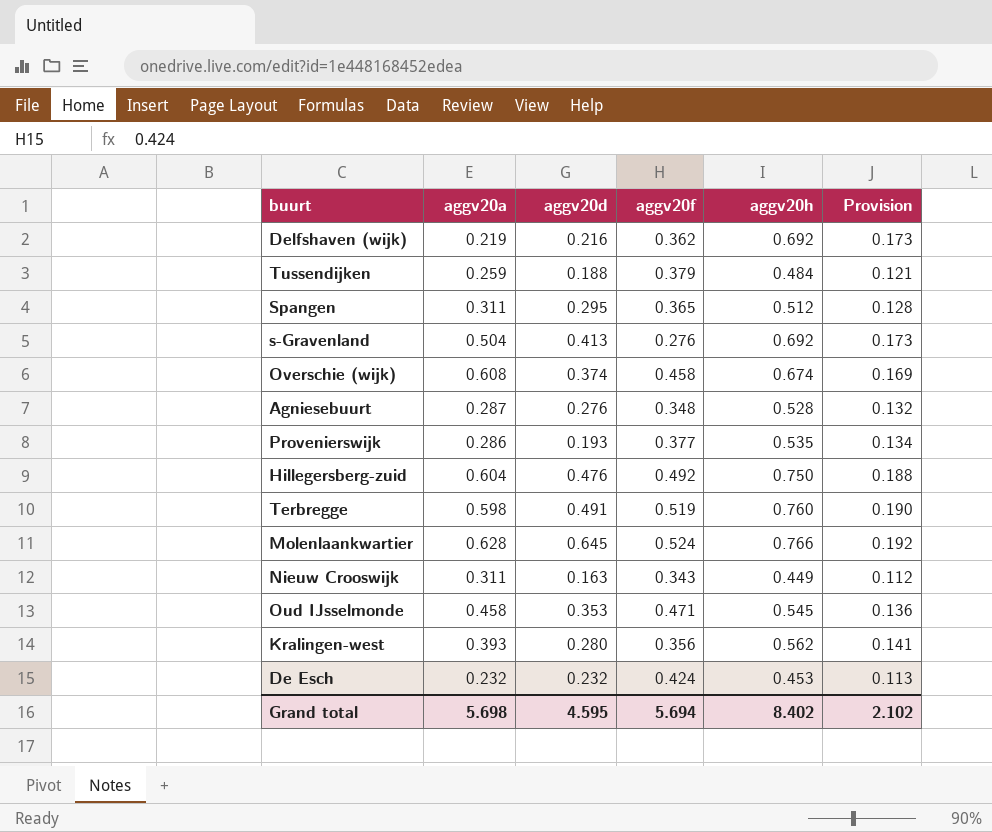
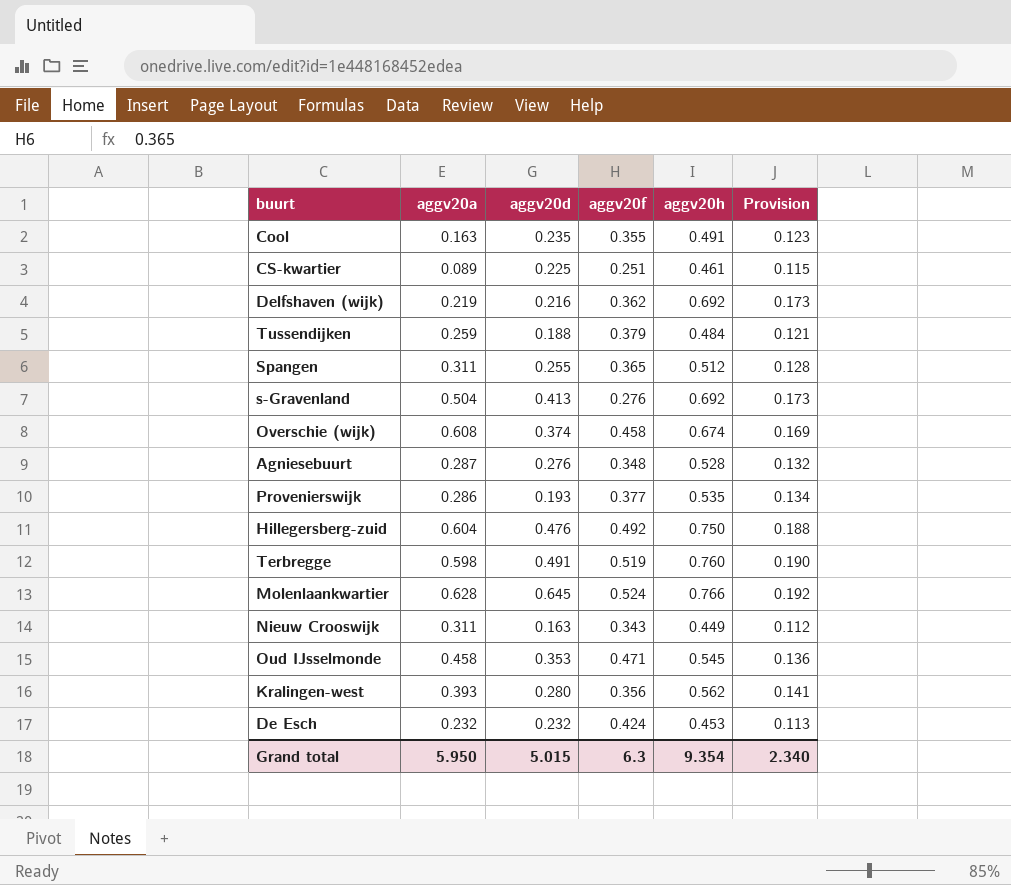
row Cool: none -> 0.163 | 0.235 | 0.355 | 0.491 | 0.123
row CS-kwartier: none -> 0.089 | 0.225 | 0.251 | 0.461 | 0.115
Spangen | aggv20d: 0.295 -> 0.255
Grand total | aggv20a: 5.698 -> 5.950
Grand total | aggv20d: 4.595 -> 5.015
Grand total | aggv20f: 5.694 -> 6.3
Grand total | aggv20h: 8.402 -> 9.354
Grand total | Provision: 2.102 -> 2.340

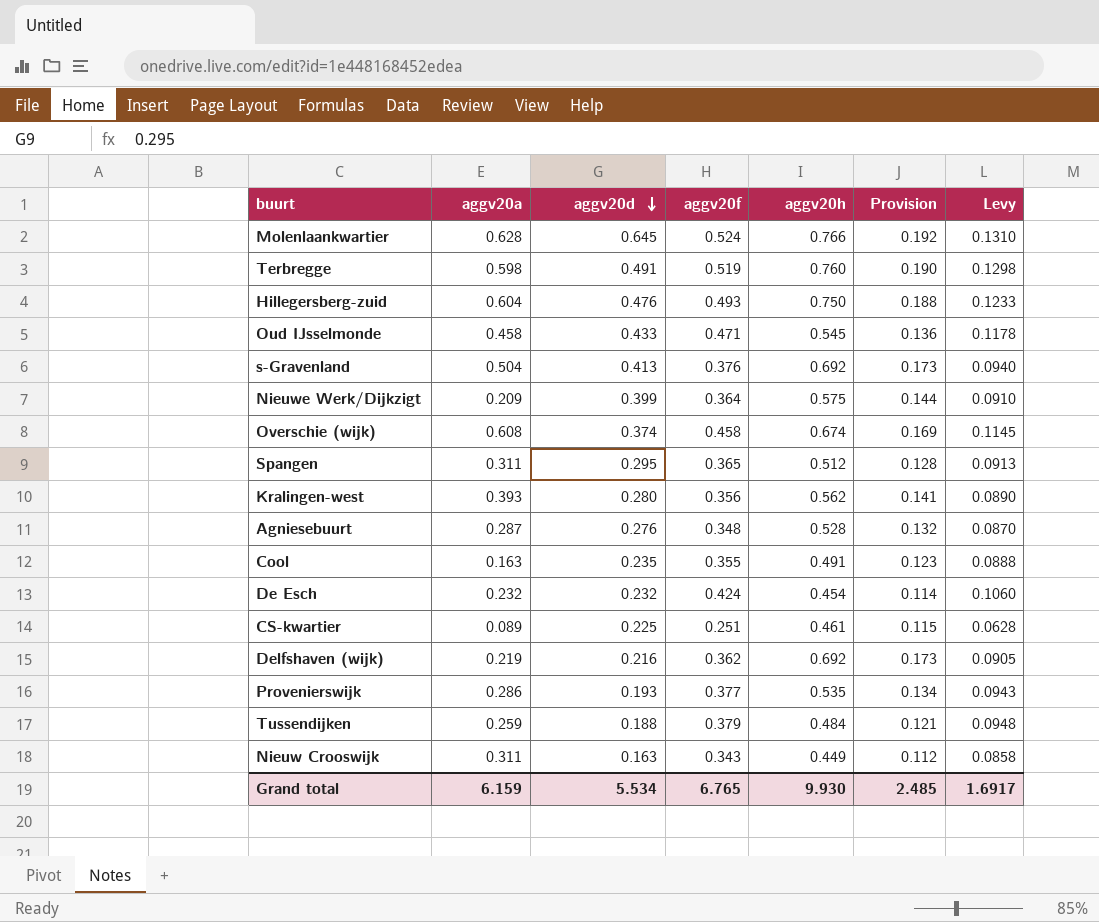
row order: none -> aggv20d descending
column Levy | formula: none -> [aggv20f] * 0.25
Hillegersberg-zuid | aggv20f: 0.492 -> 0.493
Oud IJsselmonde | aggv20d: 0.353 -> 0.433
s-Gravenland | aggv20f: 0.276 -> 0.376
row Nieuwe Werk/Dijkzigt: none -> 0.209 | 0.399 | 0.364 | 0.575 | 0.144 | 0.0910
Spangen | aggv20d: 0.255 -> 0.295
De Esch | aggv20h: 0.453 -> 0.454
De Esch | Provision: 0.113 -> 0.114
Grand total | aggv20a: 5.950 -> 6.159
Grand total | aggv20d: 5.015 -> 5.534
Grand total | aggv20f: 6.3 -> 6.765
Grand total | aggv20h: 9.354 -> 9.930
Grand total | Provision: 2.340 -> 2.485

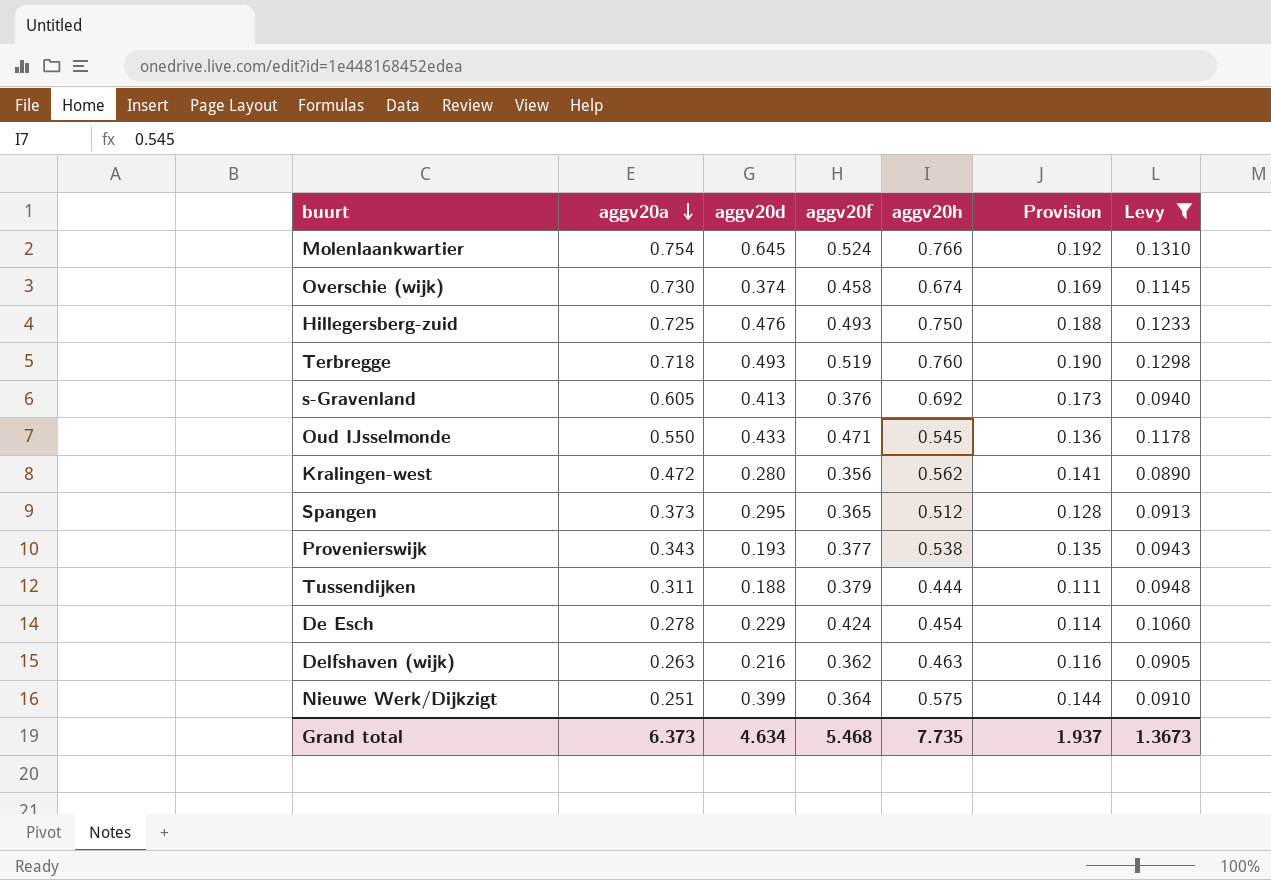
filter: none -> Levy >= 0.0890
row order: aggv20d descending -> aggv20a descending
Molenlaankwartier | aggv20a: 0.628 -> 0.754
Overschie (wijk) | aggv20a: 0.608 -> 0.730
Hillegersberg-zuid | aggv20a: 0.604 -> 0.725
Terbregge | aggv20a: 0.598 -> 0.718
Terbregge | aggv20d: 0.491 -> 0.493
s-Gravenland | aggv20a: 0.504 -> 0.605
Oud IJsselmonde | aggv20a: 0.458 -> 0.550
Kralingen-west | aggv20a: 0.393 -> 0.472
Spangen | aggv20a: 0.311 -> 0.373
Provenierswijk | aggv20a: 0.286 -> 0.343
Provenierswijk | aggv20h: 0.535 -> 0.538
Provenierswijk | Provision: 0.134 -> 0.135
Tussendijken | aggv20a: 0.259 -> 0.311
Tussendijken | aggv20h: 0.484 -> 0.444
Tussendijken | Provision: 0.121 -> 0.111
De Esch | aggv20a: 0.232 -> 0.278
De Esch | aggv20d: 0.232 -> 0.229
Delfshaven (wijk) | aggv20a: 0.219 -> 0.263
Delfshaven (wijk) | aggv20h: 0.692 -> 0.463
Delfshaven (wijk) | Provision: 0.173 -> 0.116
Nieuwe Werk/Dijkzigt | aggv20a: 0.209 -> 0.251
Grand total | aggv20a: 6.159 -> 6.373
Grand total | aggv20d: 5.534 -> 4.634
Grand total | aggv20f: 6.765 -> 5.468
Grand total | aggv20h: 9.930 -> 7.735
Grand total | Provision: 2.485 -> 1.937
Grand total | Levy: 1.6917 -> 1.3673

